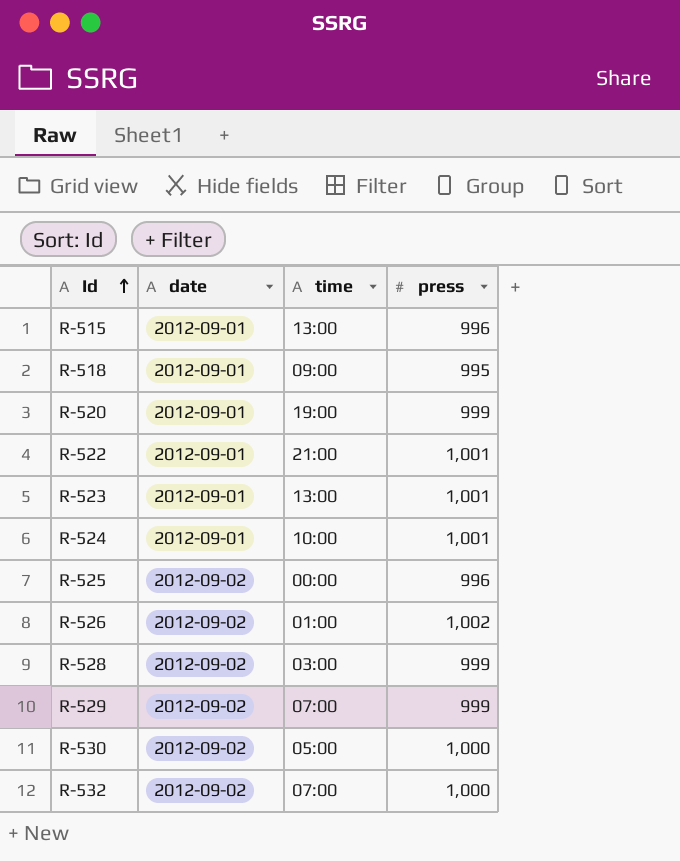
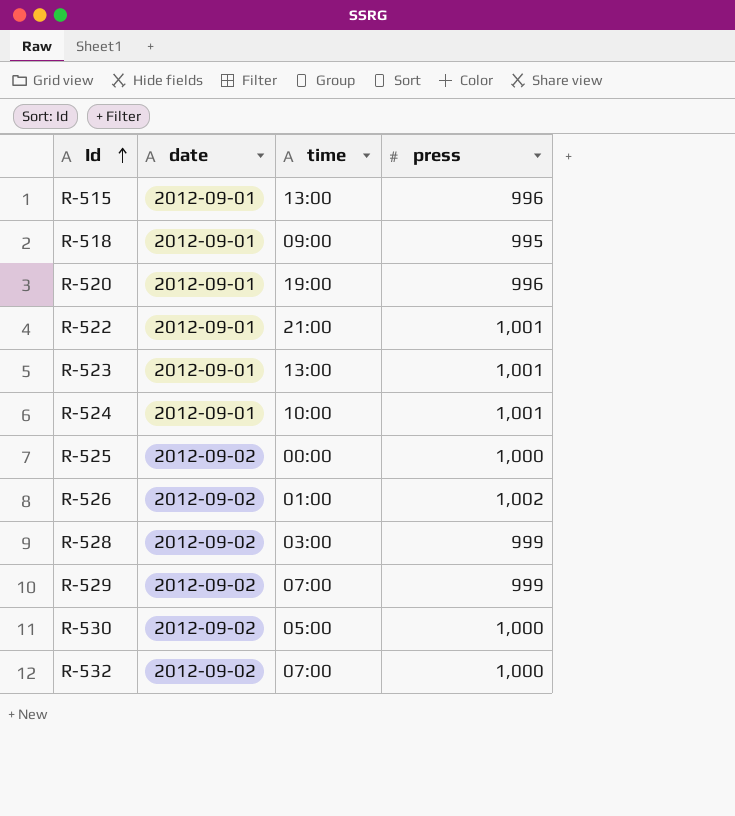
R-520 | press: 999 -> 996
R-525 | press: 996 -> 1,000

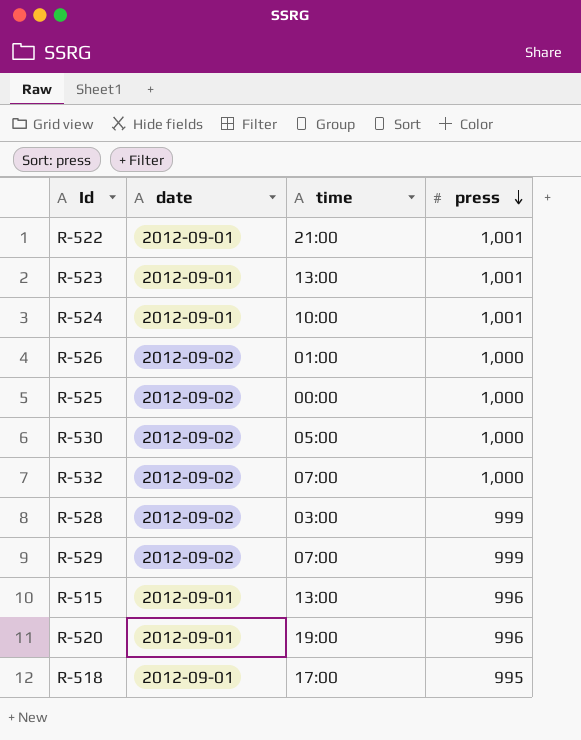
row order: Id ascending -> press descending
R-526 | press: 1,002 -> 1,000
R-518 | time: 09:00 -> 17:00

